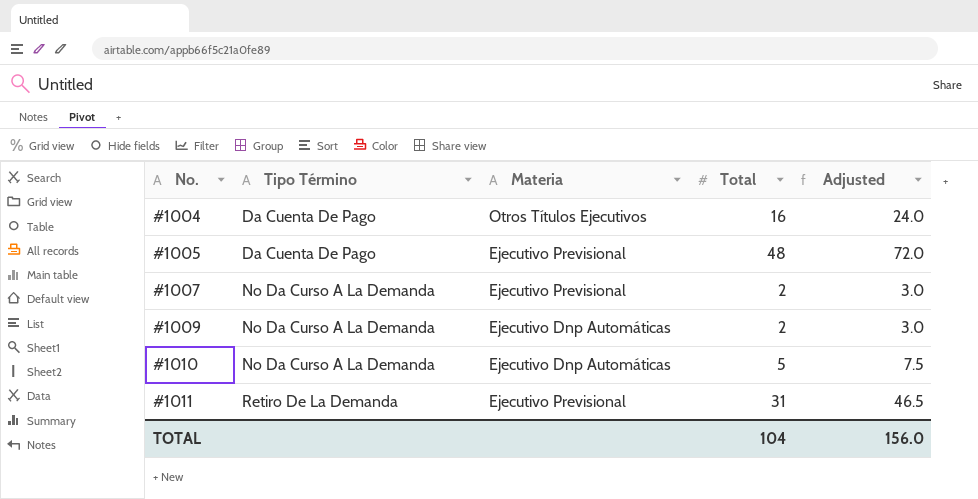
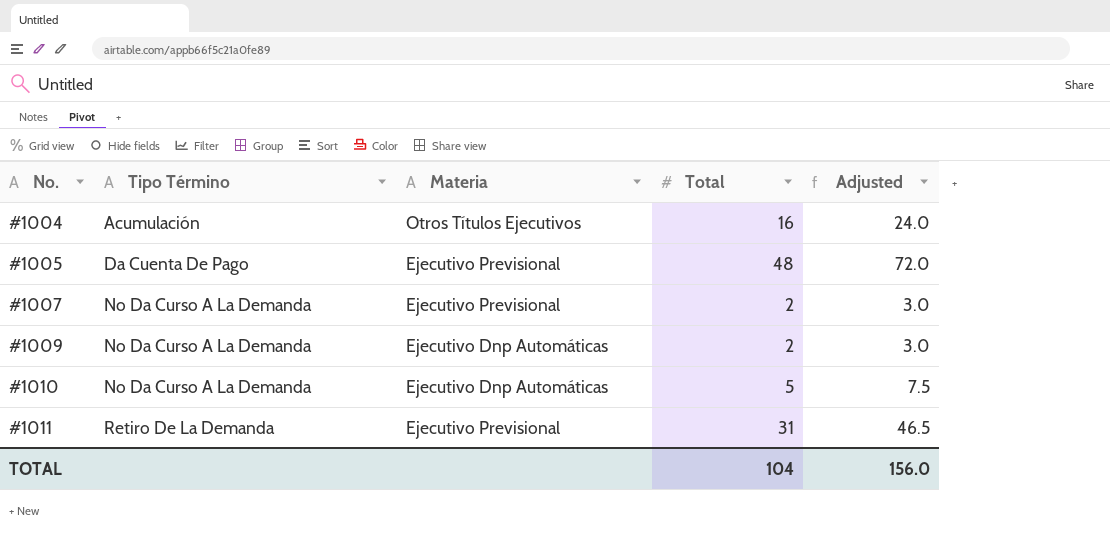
#1004 | Tipo Término: Da Cuenta De Pago -> Acumulación

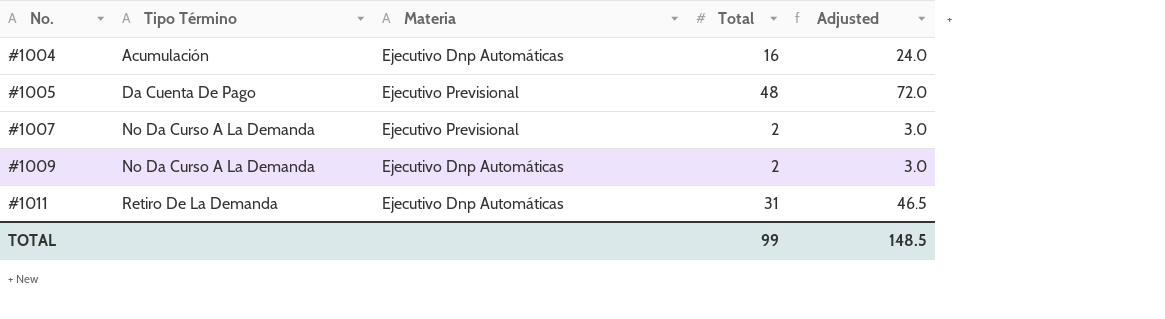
row #1010: No Da Curso A La Demanda | Ejecutivo Dnp Automáticas | 5 | 7.5 -> none
#1004 | Materia: Otros Títulos Ejecutivos -> Ejecutivo Dnp Automáticas
#1011 | Materia: Ejecutivo Previsional -> Ejecutivo Dnp Automáticas
TOTAL | Total: 104 -> 99
TOTAL | Adjusted: 156.0 -> 148.5

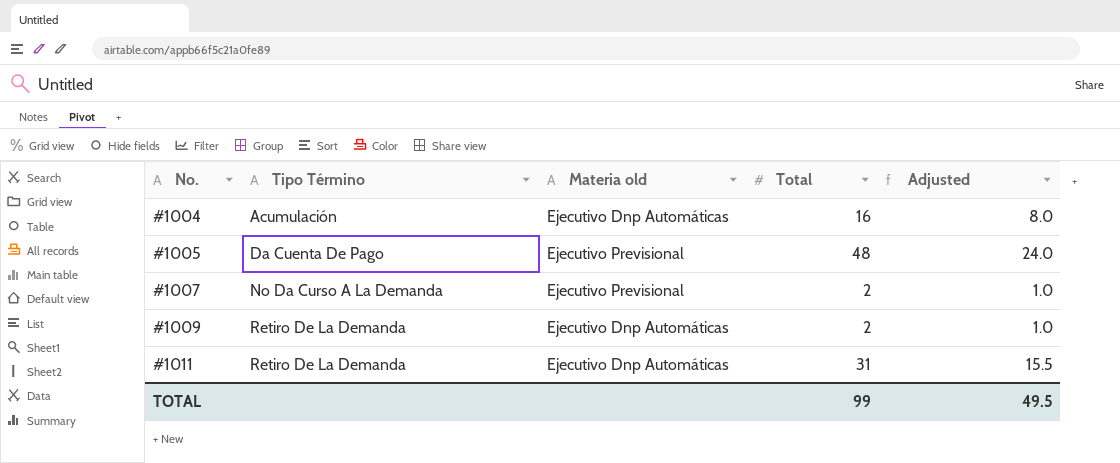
column name: Materia -> Materia old
column Adjusted | formula: [Total] * 1.5 -> [Total] * 0.5
#1009 | Tipo Término: No Da Curso A La Demanda -> Retiro De La Demanda
TOTAL | Adjusted: 148.5 -> 49.5

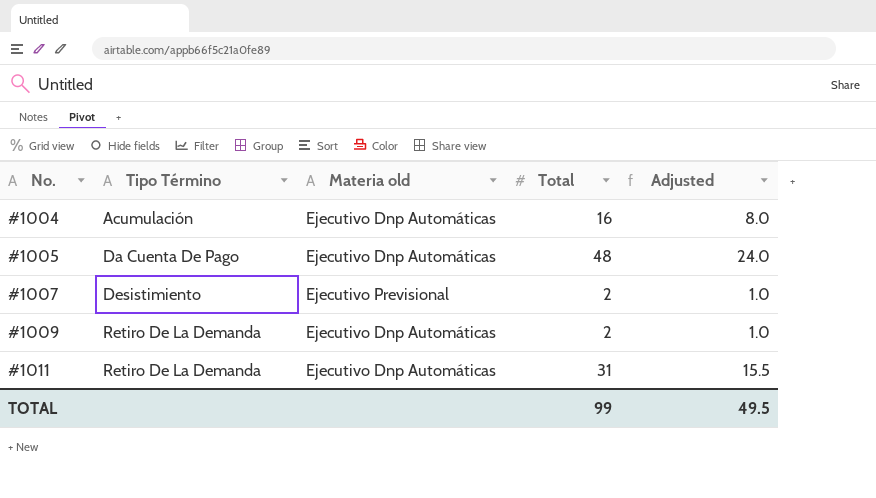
#1005 | Materia old: Ejecutivo Previsional -> Ejecutivo Dnp Automáticas
#1007 | Tipo Término: No Da Curso A La Demanda -> Desistimiento

